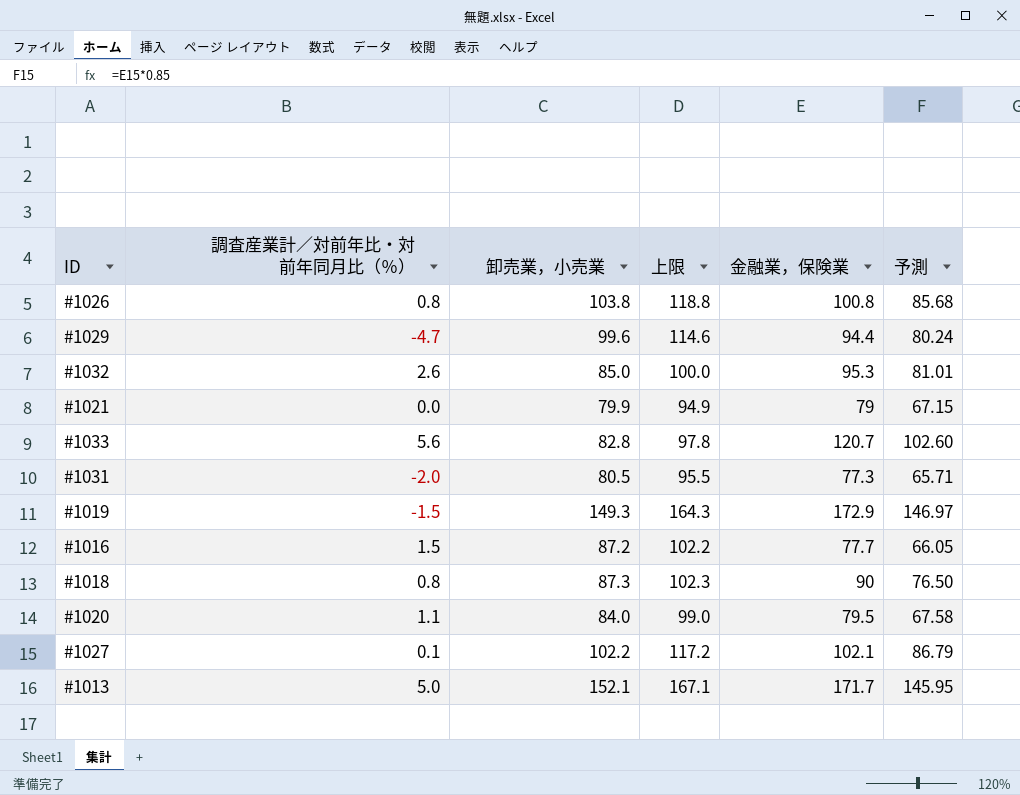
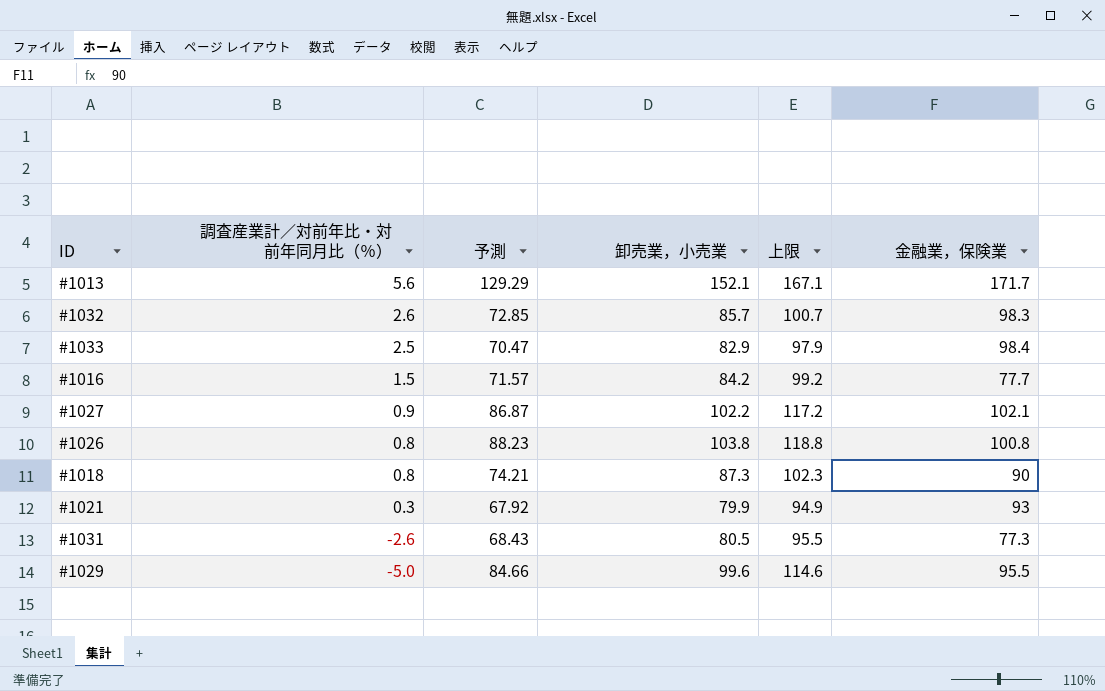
row order: none -> 調査産業計／対前年比・対前年同月比（％） descending
column 予測 | formula: [金融業，保険業] * 0.85 -> [卸売業，小売業] * 0.85
column 予測 | position: 6 -> 3
row #1019: -1.5 | 149.3 | 164.3 | 172.9 | 146.97 -> none
row #1020: 1.1 | 84.0 | 99.0 | 79.5 | 67.58 -> none
#1013 | 調査産業計／対前年比・対前年同月比（％）: 5.0 -> 5.6
#1032 | 卸売業，小売業: 85.0 -> 85.7
#1032 | 上限: 100.0 -> 100.7
#1032 | 金融業，保険業: 95.3 -> 98.3
#1033 | 調査産業計／対前年比・対前年同月比（％）: 5.6 -> 2.5
#1033 | 卸売業，小売業: 82.8 -> 82.9
#1033 | 上限: 97.8 -> 97.9
#1033 | 金融業，保険業: 120.7 -> 98.4
#1016 | 卸売業，小売業: 87.2 -> 84.2
#1016 | 上限: 102.2 -> 99.2
#1027 | 調査産業計／対前年比・対前年同月比（％）: 0.1 -> 0.9
#1021 | 調査産業計／対前年比・対前年同月比（％）: 0.0 -> 0.3
#1021 | 金融業，保険業: 79 -> 93
#1031 | 調査産業計／対前年比・対前年同月比（％）: -2.0 -> -2.6
#1029 | 調査産業計／対前年比・対前年同月比（％）: -4.7 -> -5.0
#1029 | 金融業，保険業: 94.4 -> 95.5

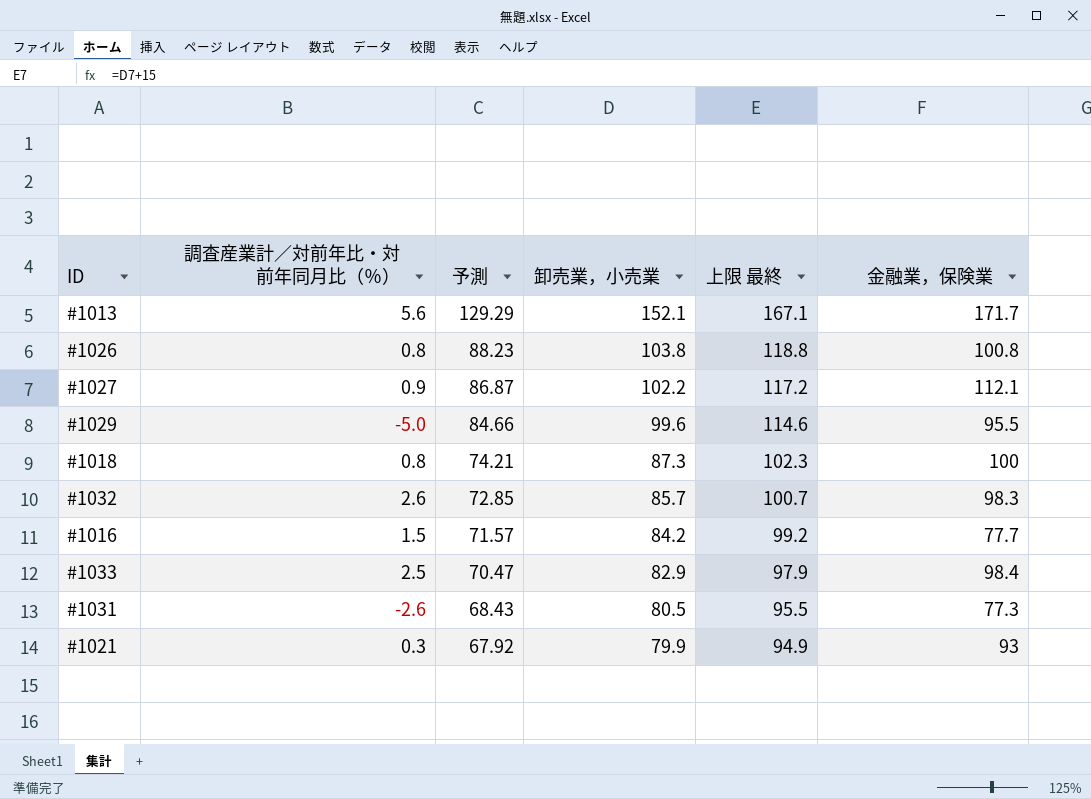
row order: 調査産業計／対前年比・対前年同月比（％） descending -> 予測 descending
column name: 上限 -> 上限 最終
#1027 | 金融業，保険業: 102.1 -> 112.1
#1018 | 金融業，保険業: 90 -> 100

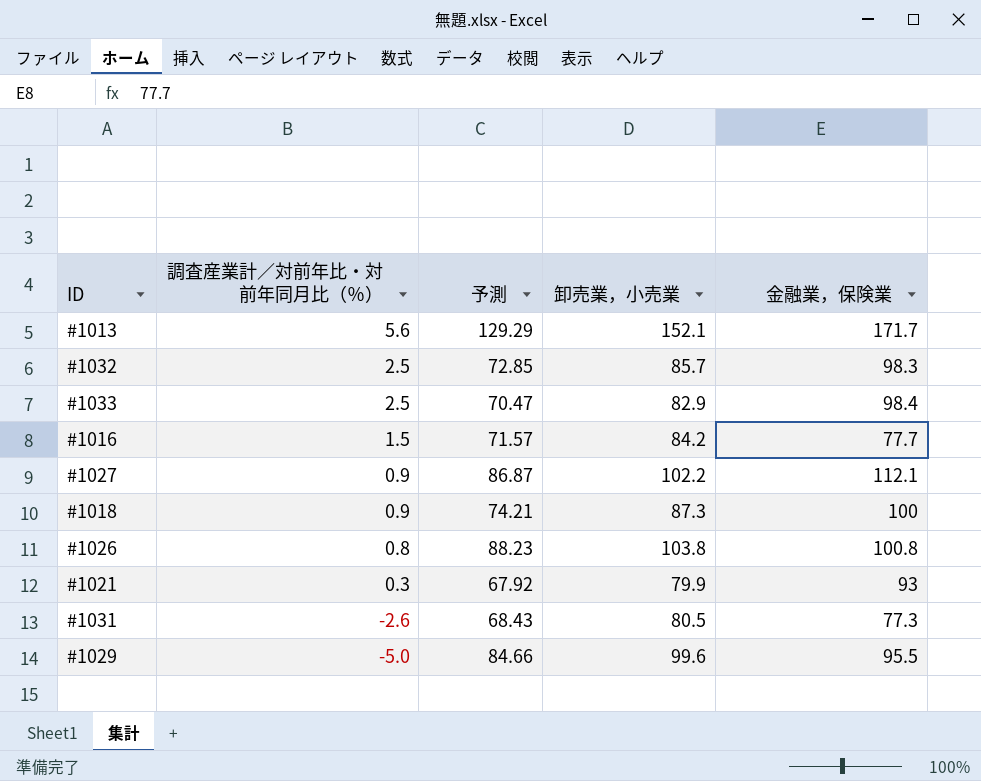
row order: 予測 descending -> 調査産業計／対前年比・対前年同月比（％） descending
column 上限 最終 | formula: [卸売業，小売業] + 15 -> none
#1032 | 調査産業計／対前年比・対前年同月比（％）: 2.6 -> 2.5
#1018 | 調査産業計／対前年比・対前年同月比（％）: 0.8 -> 0.9

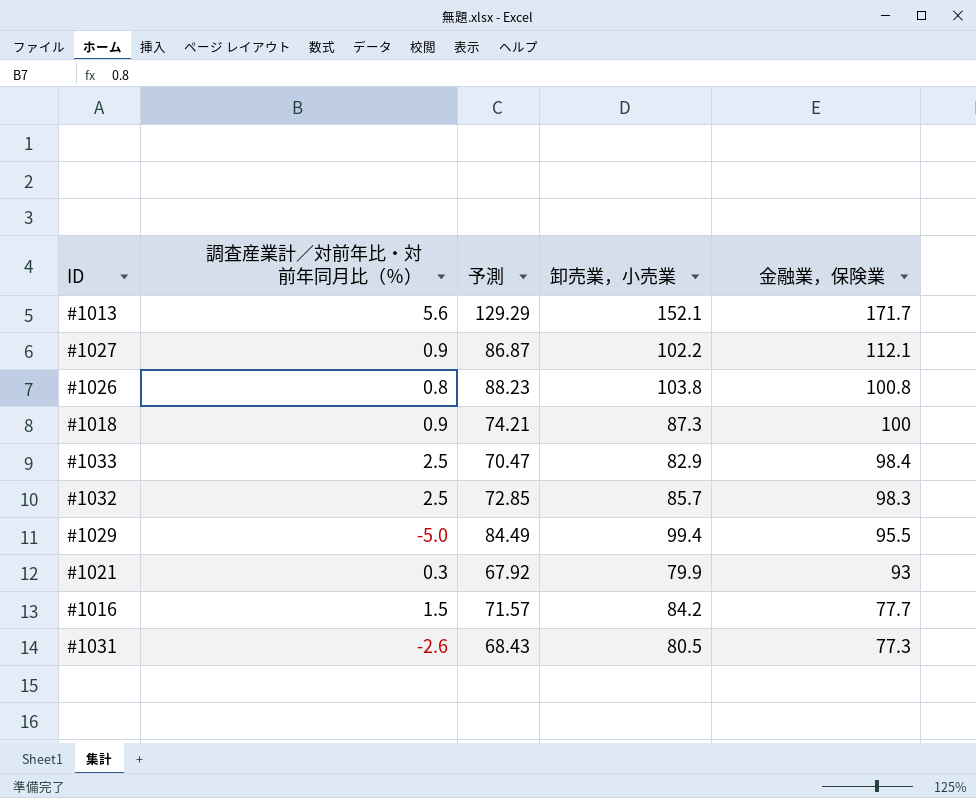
row order: 調査産業計／対前年比・対前年同月比（％） descending -> 金融業，保険業 descending
#1029 | 予測: 84.66 -> 84.49
#1029 | 卸売業，小売業: 99.6 -> 99.4

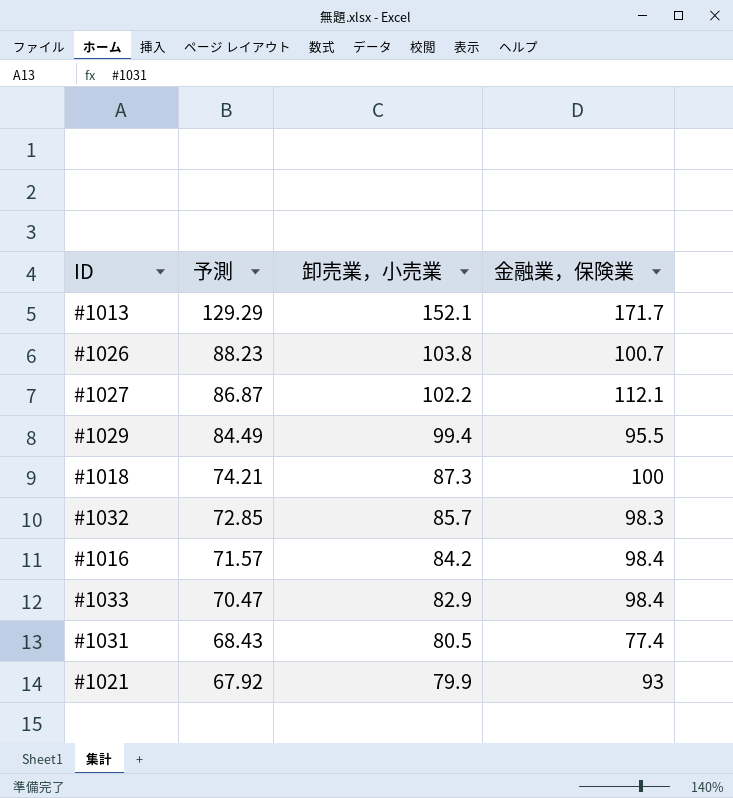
row order: 金融業，保険業 descending -> 予測 descending
column 調査産業計／対前年比・対前年同月比（％） | position: 2 -> none
#1026 | 金融業，保険業: 100.8 -> 100.7
#1016 | 金融業，保険業: 77.7 -> 98.4
#1031 | 金融業，保険業: 77.3 -> 77.4

